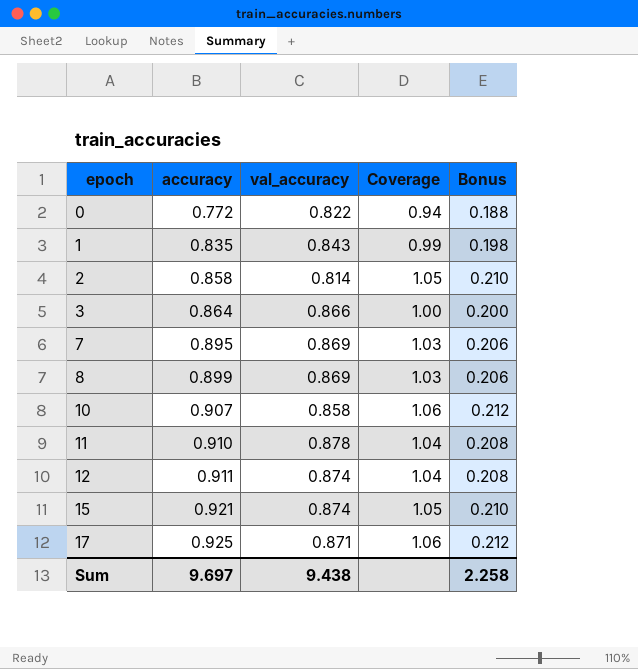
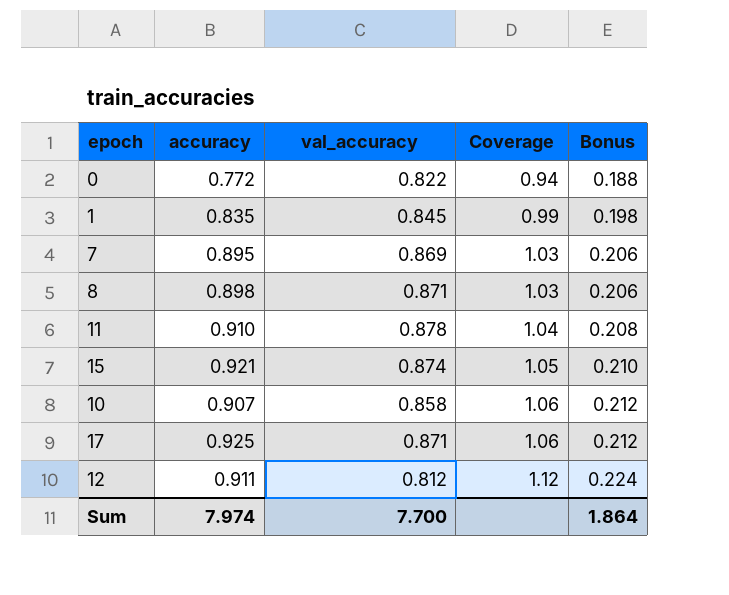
row order: epoch ascending -> Coverage ascending
row 2: 0.858 | 0.814 | 1.05 | 0.210 -> none
row 3: 0.864 | 0.866 | 1.00 | 0.200 -> none
1 | val_accuracy: 0.843 -> 0.845
8 | accuracy: 0.899 -> 0.898
8 | val_accuracy: 0.869 -> 0.871
12 | val_accuracy: 0.874 -> 0.812
12 | Coverage: 1.04 -> 1.12
12 | Bonus: 0.208 -> 0.224
Sum | accuracy: 9.697 -> 7.974
Sum | val_accuracy: 9.438 -> 7.700
Sum | Bonus: 2.258 -> 1.864

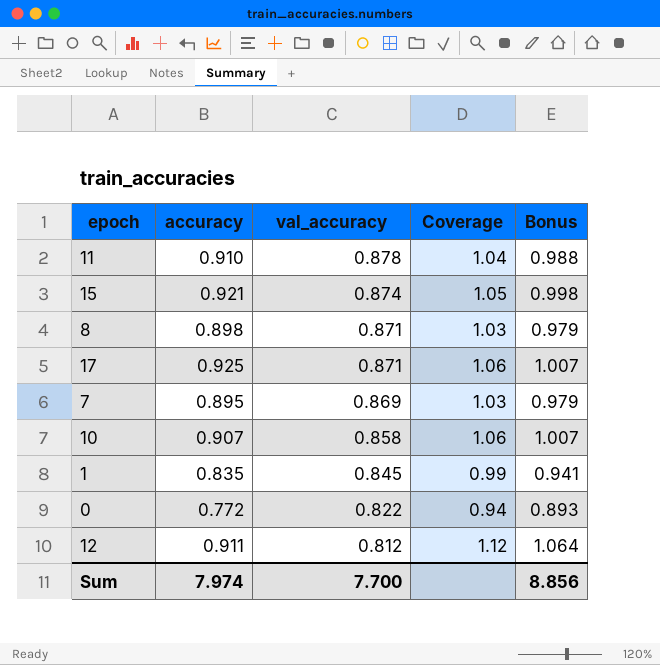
row order: Coverage ascending -> val_accuracy descending
column Bonus | formula: [Coverage] * 0.2 -> [Coverage] * 0.95
Sum | Bonus: 1.864 -> 8.856

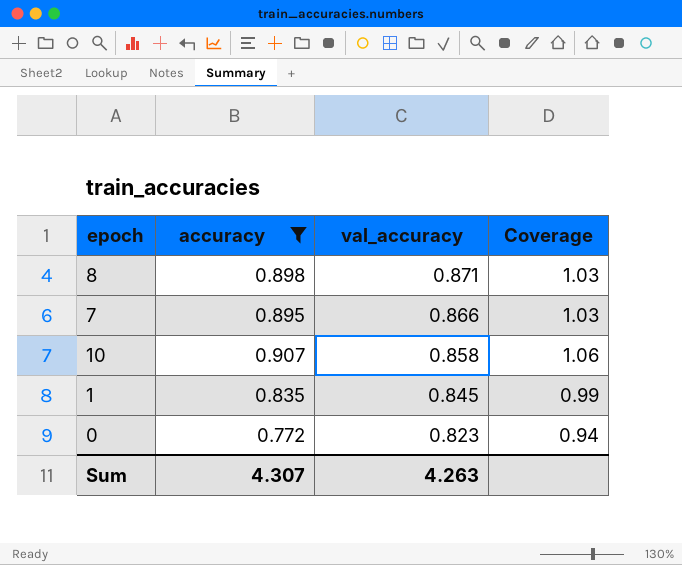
filter: none -> accuracy <= 0.907
column Bonus | formula: [Coverage] * 0.95 -> none
7 | val_accuracy: 0.869 -> 0.866
0 | val_accuracy: 0.822 -> 0.823
Sum | accuracy: 7.974 -> 4.307
Sum | val_accuracy: 7.700 -> 4.263

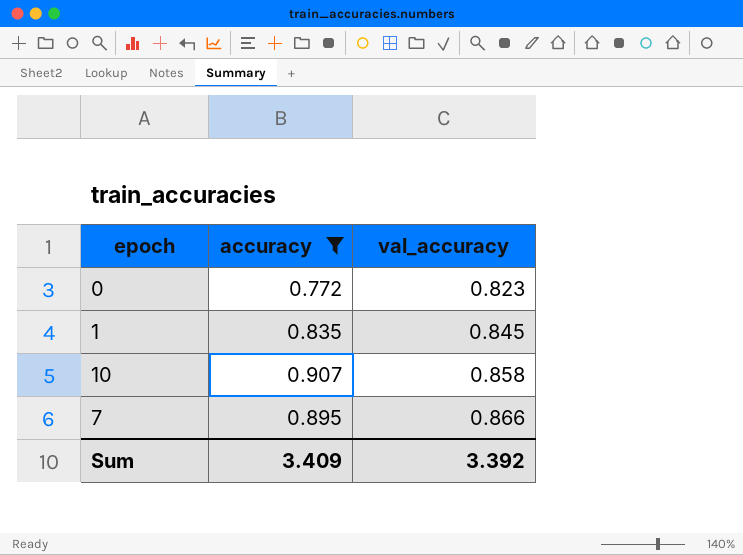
row order: val_accuracy descending -> val_accuracy ascending
column Coverage | formula: [accuracy] / [val_accuracy] -> none
row 8: 0.898 | 0.871 | 1.03 -> none
Sum | accuracy: 4.307 -> 3.409
Sum | val_accuracy: 4.263 -> 3.392

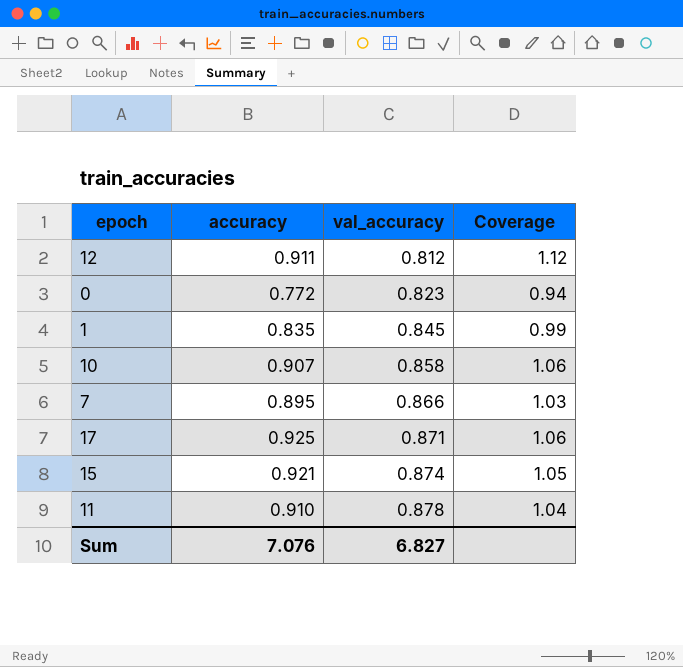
filter: accuracy <= 0.907 -> none
column Coverage | formula: none -> [accuracy] / [val_accuracy]
Sum | accuracy: 3.409 -> 7.076
Sum | val_accuracy: 3.392 -> 6.827

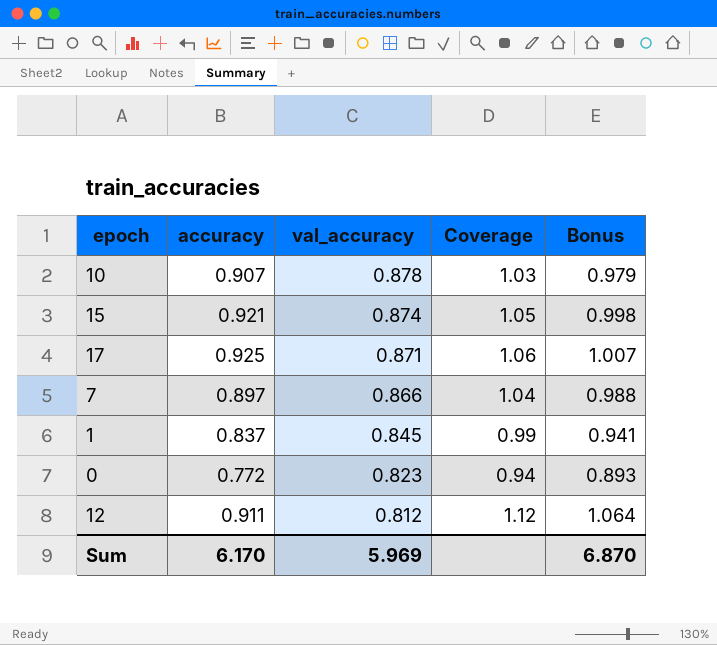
row order: val_accuracy ascending -> val_accuracy descending
column Bonus | formula: none -> [Coverage] * 0.95
row 11: 0.910 | 0.878 | 1.04 -> none
10 | val_accuracy: 0.858 -> 0.878
10 | Coverage: 1.06 -> 1.03
7 | accuracy: 0.895 -> 0.897
7 | Coverage: 1.03 -> 1.04
1 | accuracy: 0.835 -> 0.837
Sum | accuracy: 7.076 -> 6.170
Sum | val_accuracy: 6.827 -> 5.969

